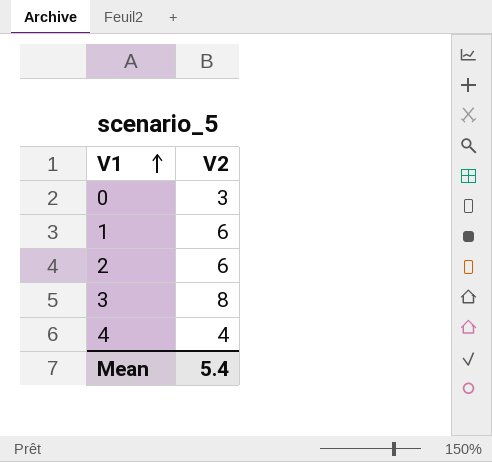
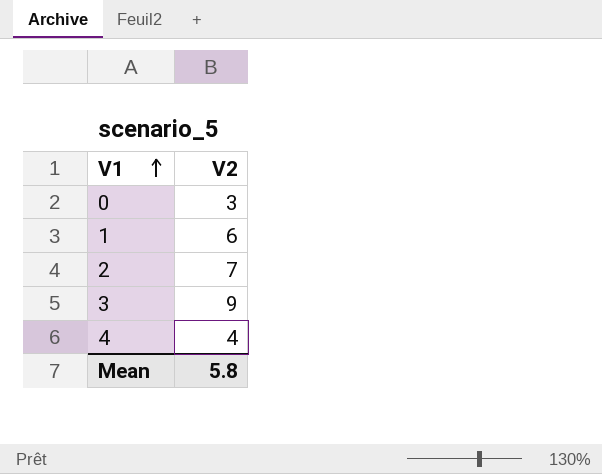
2 | V2: 6 -> 7
3 | V2: 8 -> 9
Mean | V2: 5.4 -> 5.8

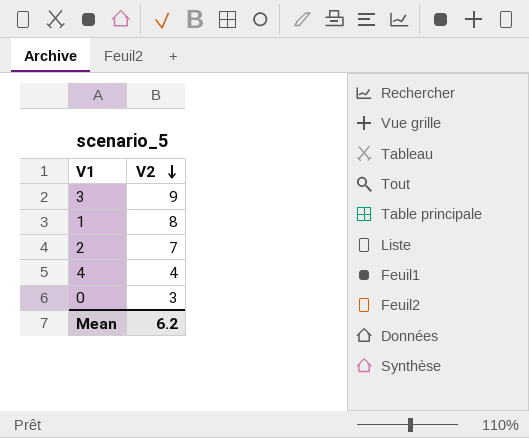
row order: V1 ascending -> V2 descending
1 | V2: 6 -> 8
Mean | V2: 5.8 -> 6.2

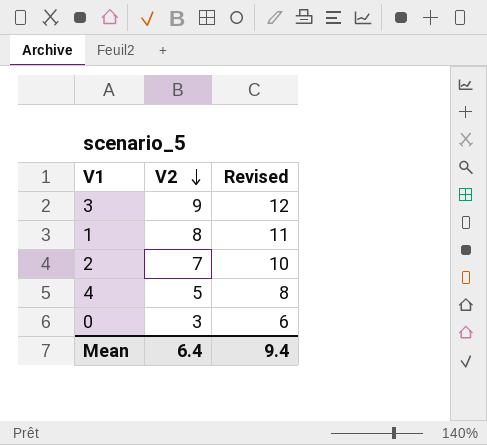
column Revised | formula: none -> [V2] + 3
4 | V2: 4 -> 5
Mean | V2: 6.2 -> 6.4

